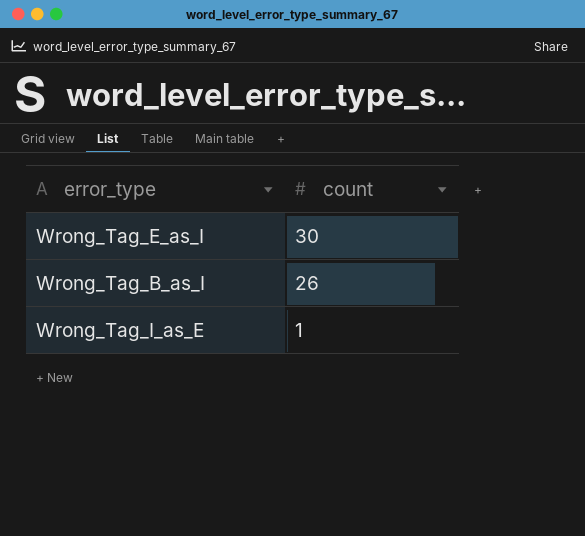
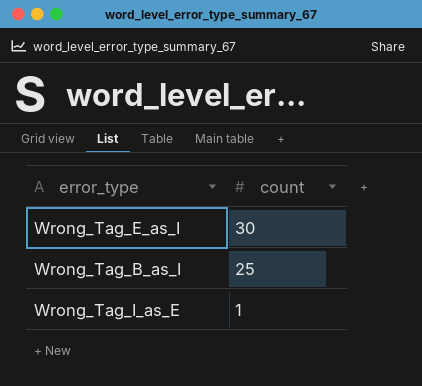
Wrong_Tag_B_as_I | count: 26 -> 25

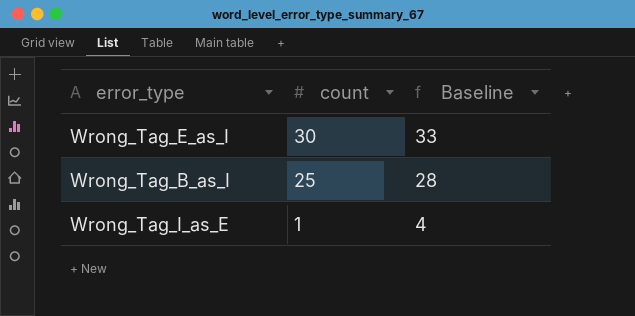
column Baseline | formula: none -> [count] + 3

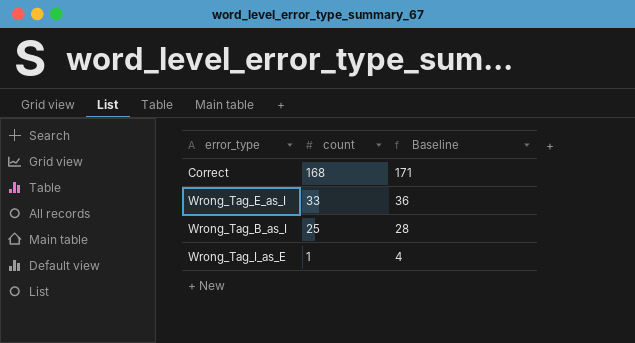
row Correct: none -> 168 | 171
Wrong_Tag_E_as_I | count: 30 -> 33
Wrong_Tag_E_as_I | Baseline: 33 -> 36

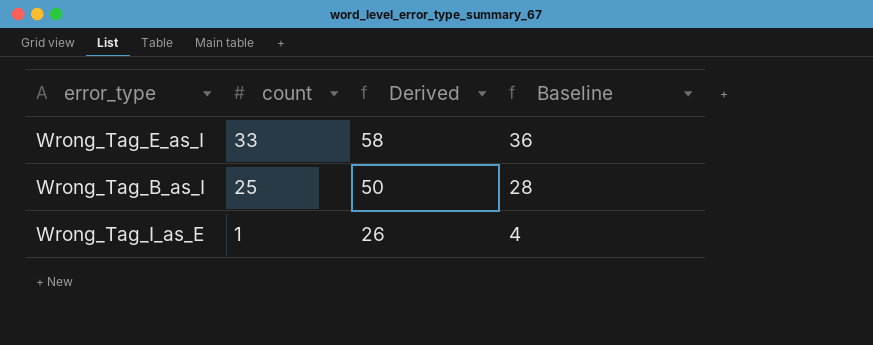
column Derived | formula: none -> [count] + 25
row Correct: 168 | 171 -> none

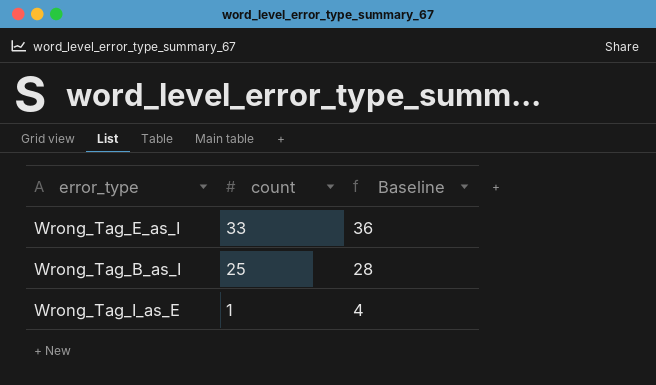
column Derived | formula: [count] + 25 -> none

